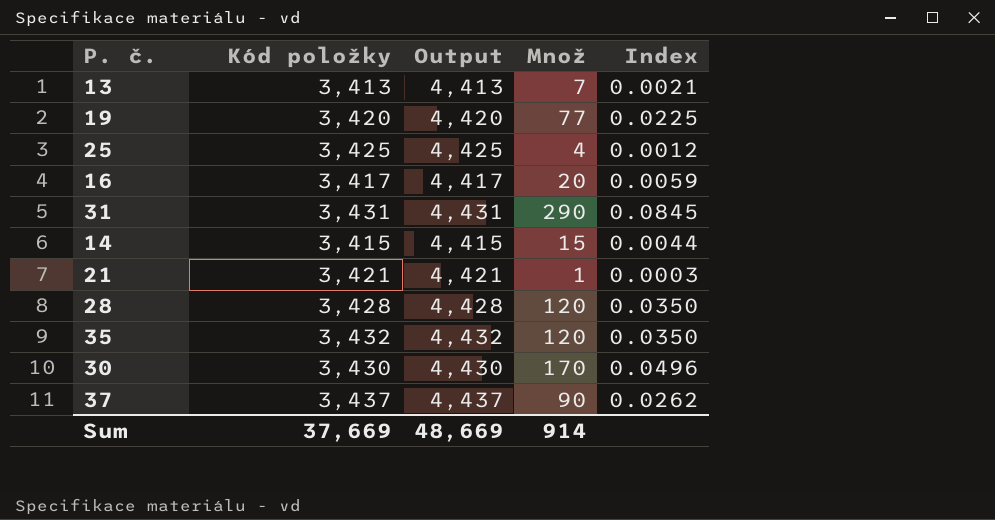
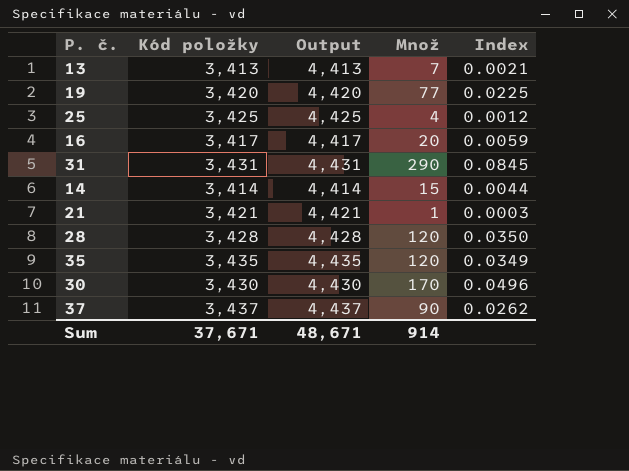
14 | Kód položky: 3,415 -> 3,414
14 | Output: 4,415 -> 4,414
35 | Kód položky: 3,432 -> 3,435
35 | Output: 4,432 -> 4,435
35 | Index: 0.0350 -> 0.0349
Sum | Kód položky: 37,669 -> 37,671
Sum | Output: 48,669 -> 48,671

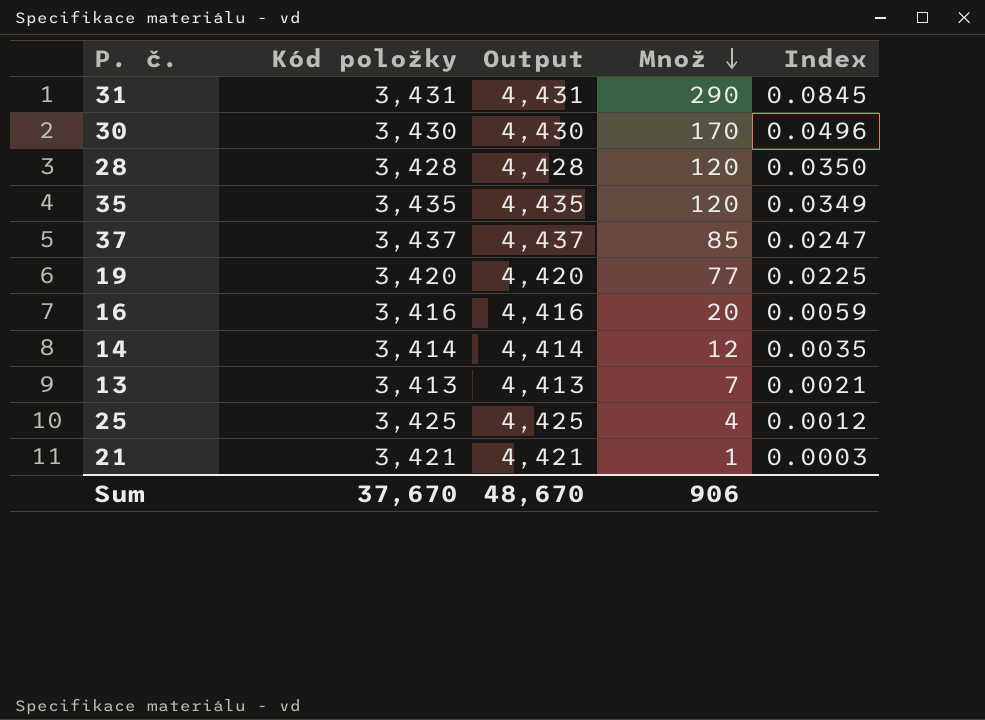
row order: none -> Množ descending
37 | Množ: 90 -> 85
37 | Index: 0.0262 -> 0.0247
16 | Kód položky: 3,417 -> 3,416
16 | Output: 4,417 -> 4,416
14 | Množ: 15 -> 12
14 | Index: 0.0044 -> 0.0035
Sum | Kód položky: 37,671 -> 37,670
Sum | Output: 48,671 -> 48,670
Sum | Množ: 914 -> 906

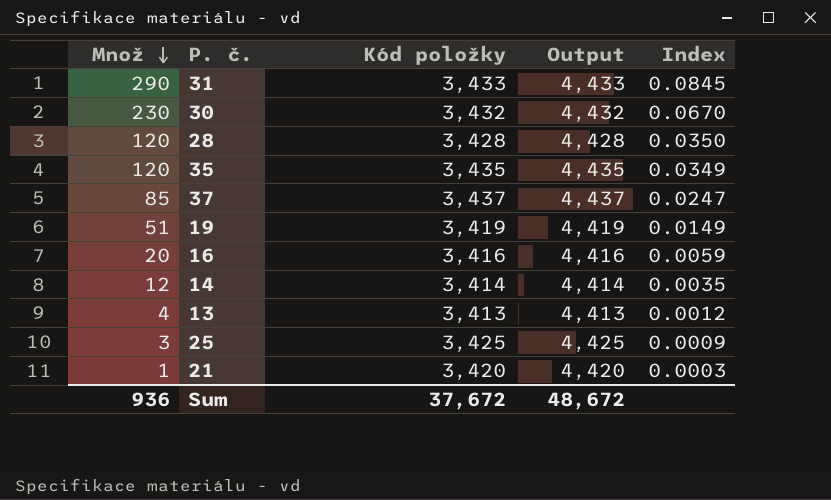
column Množ | position: 4 -> 1
31 | Kód položky: 3,431 -> 3,433
31 | Output: 4,431 -> 4,433
30 | Množ: 170 -> 230
30 | Kód položky: 3,430 -> 3,432
30 | Output: 4,430 -> 4,432
30 | Index: 0.0496 -> 0.0670
19 | Množ: 77 -> 51
19 | Kód položky: 3,420 -> 3,419
19 | Output: 4,420 -> 4,419
19 | Index: 0.0225 -> 0.0149
13 | Množ: 7 -> 4
13 | Index: 0.0021 -> 0.0012
25 | Množ: 4 -> 3
25 | Index: 0.0012 -> 0.0009
21 | Kód položky: 3,421 -> 3,420
21 | Output: 4,421 -> 4,420
Sum | Množ: 906 -> 936
Sum | Kód položky: 37,670 -> 37,672
Sum | Output: 48,670 -> 48,672

